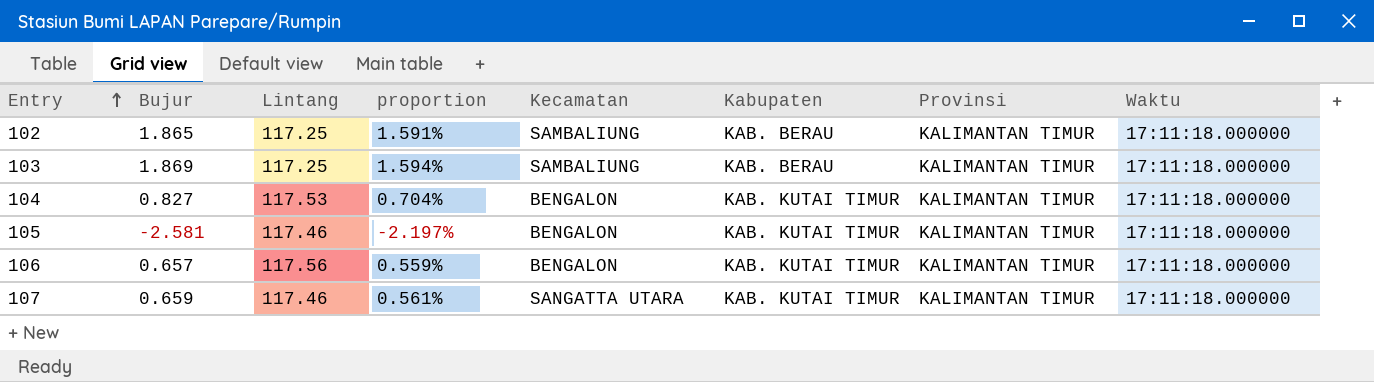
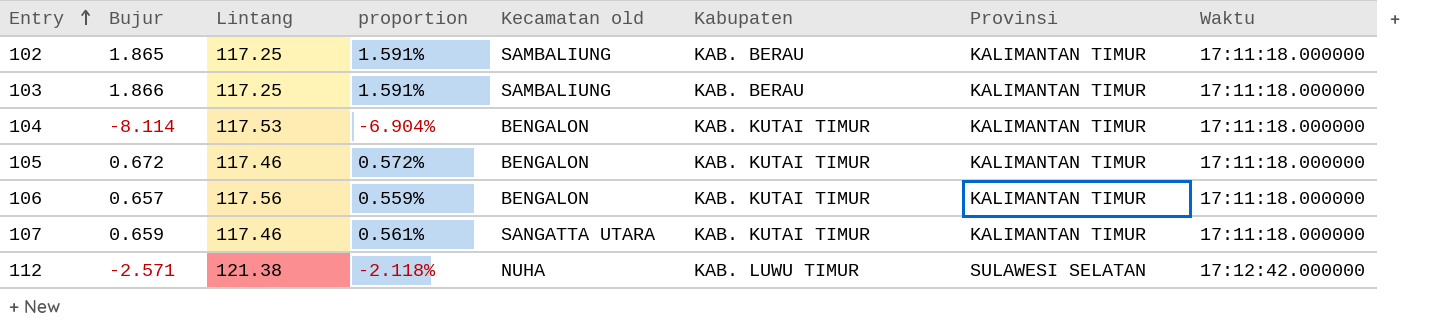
column name: Kecamatan -> Kecamatan old
103 | Bujur: 1.869 -> 1.866
103 | proportion: 1.594% -> 1.591%
104 | Bujur: 0.827 -> -8.114
104 | proportion: 0.704% -> -6.904%
105 | Bujur: -2.581 -> 0.672
105 | proportion: -2.197% -> 0.572%
row 112: none -> -2.571 | 121.38 | -2.118% | NUHA | KAB. LUWU TIMUR | SULAWESI SELATAN | 17:12:42.000000

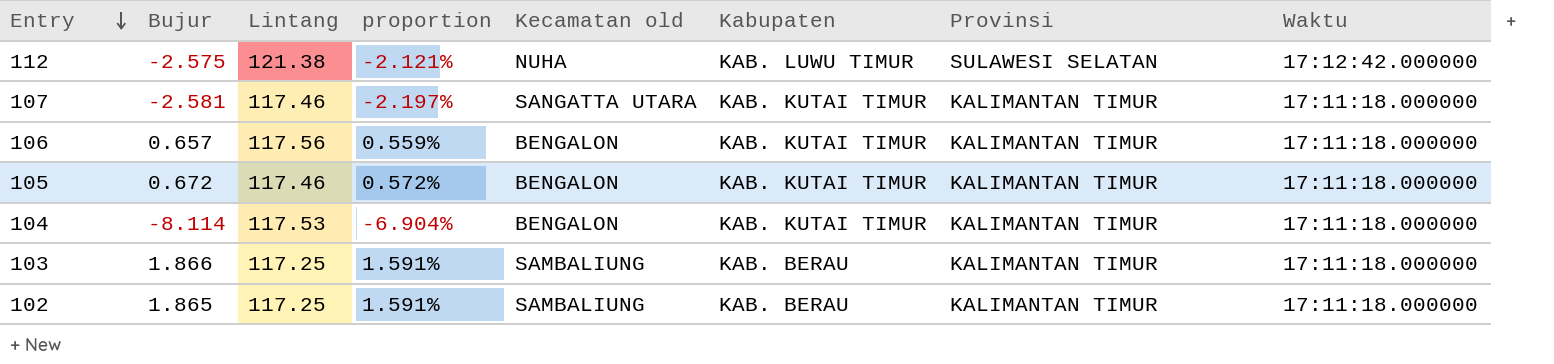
row order: Entry ascending -> Entry descending
112 | Bujur: -2.571 -> -2.575
112 | proportion: -2.118% -> -2.121%
107 | Bujur: 0.659 -> -2.581
107 | proportion: 0.561% -> -2.197%

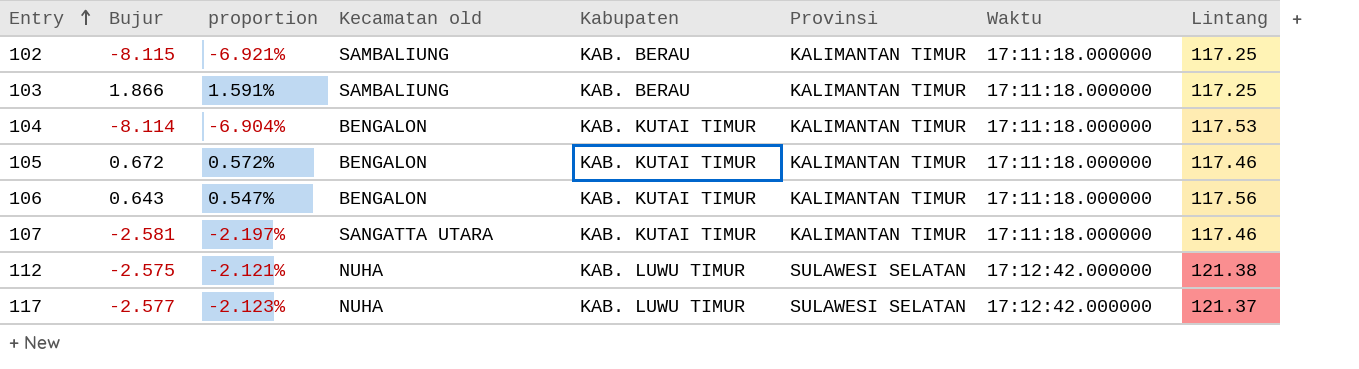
row order: Entry descending -> Entry ascending
column Lintang | position: 3 -> 8
102 | Bujur: 1.865 -> -8.115
102 | proportion: 1.591% -> -6.921%
106 | Bujur: 0.657 -> 0.643
106 | proportion: 0.559% -> 0.547%
row 117: none -> -2.577 | -2.123% | NUHA | KAB. LUWU TIMUR | SULAWESI SELATAN | 17:12:42.000000 | 121.37

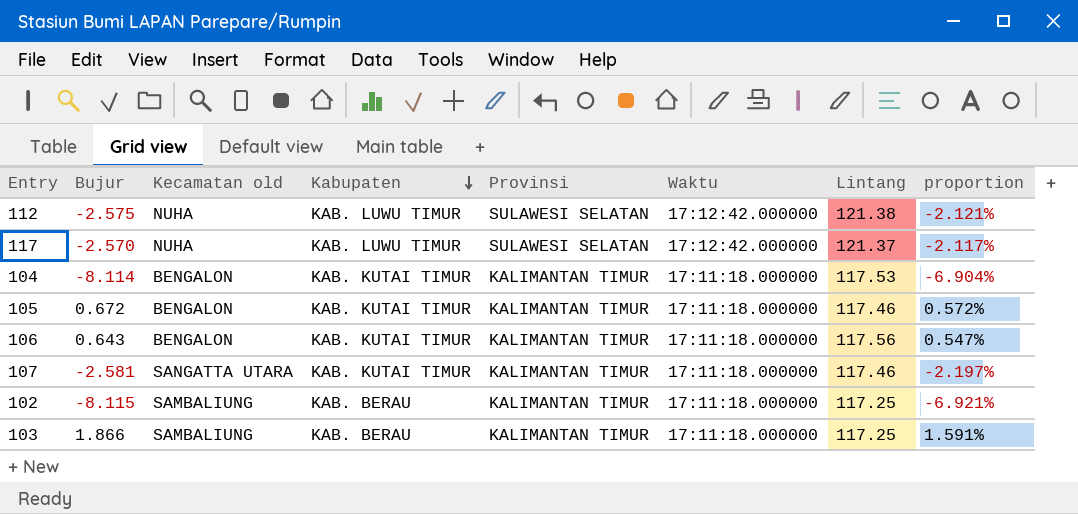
row order: Entry ascending -> Kabupaten descending
column proportion | position: 3 -> 8
117 | Bujur: -2.577 -> -2.570
117 | proportion: -2.123% -> -2.117%

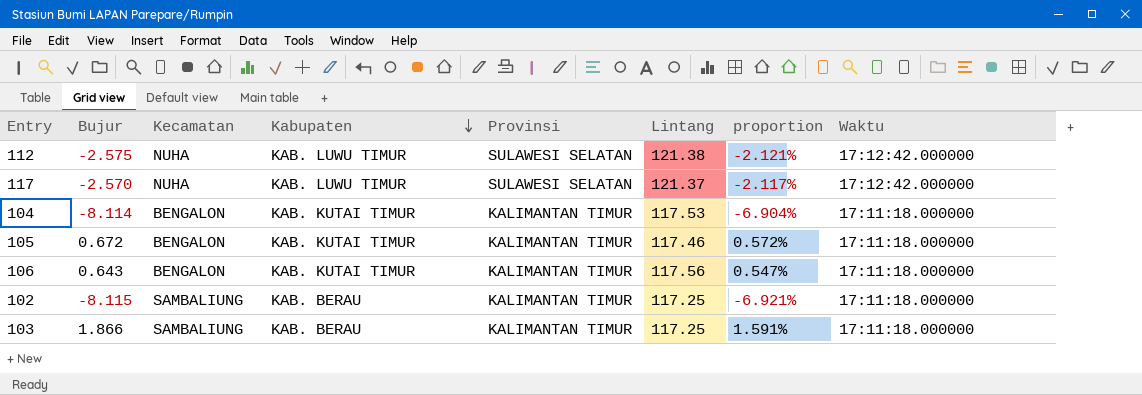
column name: Kecamatan old -> Kecamatan
column Waktu | position: 6 -> 8
row 107: -2.581 | SANGATTA UTARA | KAB. KUTAI TIMUR | KALIMANTAN TIMUR | 17:11:18.000000 | 117.46 | -2.197% -> none

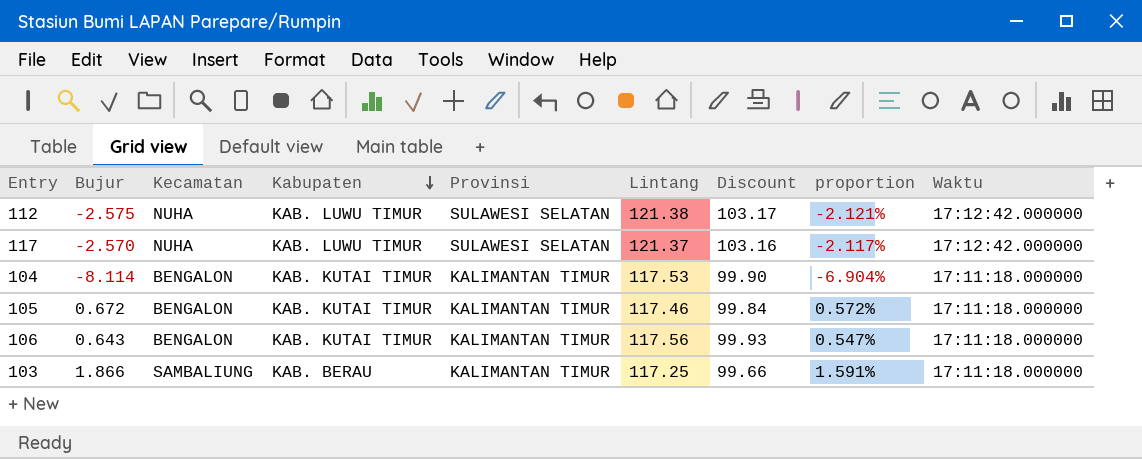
column Discount | formula: none -> [Lintang] * 0.85
row 102: -8.115 | SAMBALIUNG | KAB. BERAU | KALIMANTAN TIMUR | 117.25 | -6.921% | 17:11:18.000000 -> none

